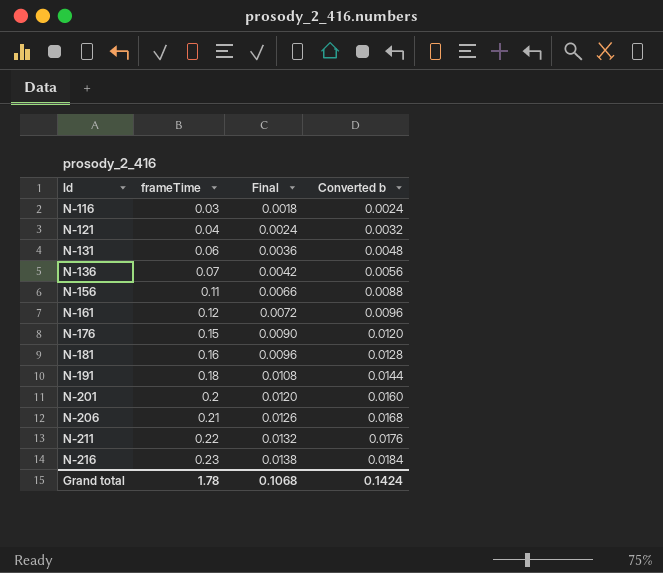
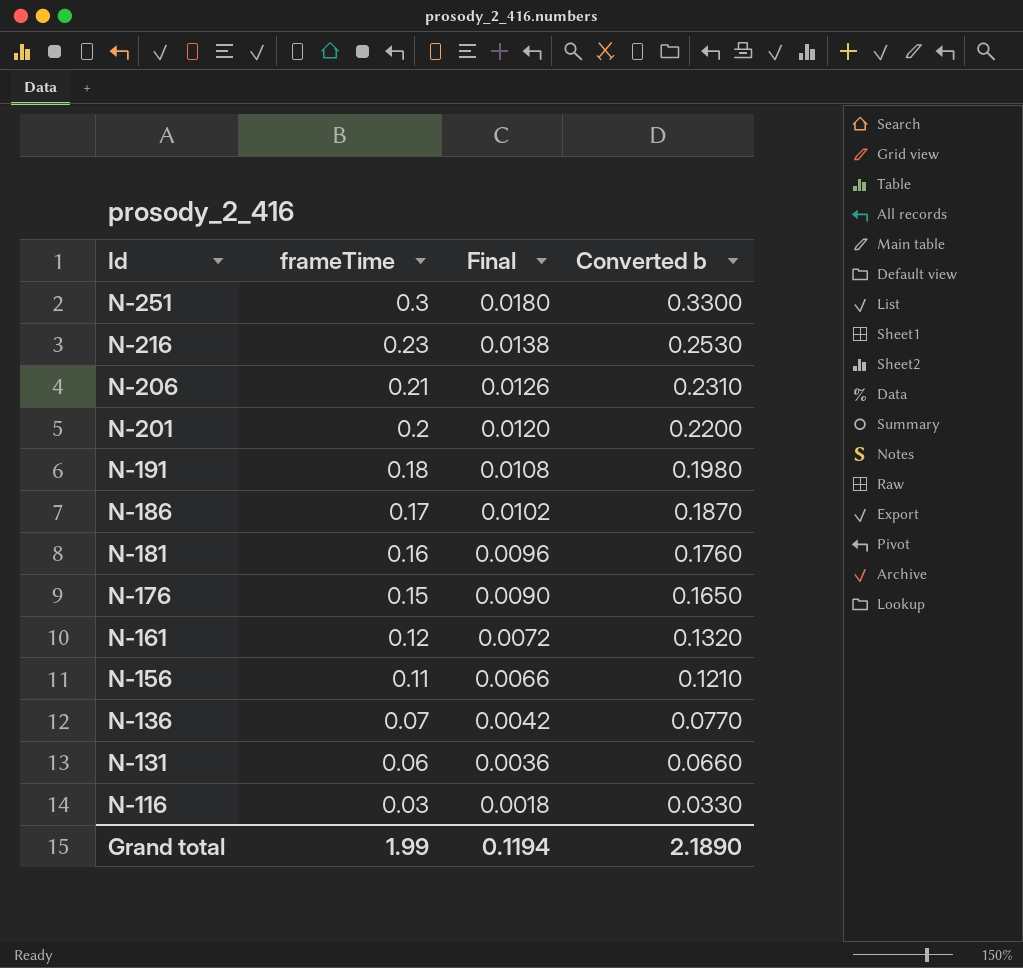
row order: Id ascending -> Id descending
column Converted b | formula: [frameTime] * 0.08 -> [frameTime] * 1.1
row N-121: 0.04 | 0.0024 | 0.0032 -> none
row N-211: 0.22 | 0.0132 | 0.0176 -> none
row N-251: none -> 0.3 | 0.0180 | 0.3300
row N-186: none -> 0.17 | 0.0102 | 0.1870
Grand total | frameTime: 1.78 -> 1.99
Grand total | Final: 0.1068 -> 0.1194
Grand total | Converted b: 0.1424 -> 2.1890

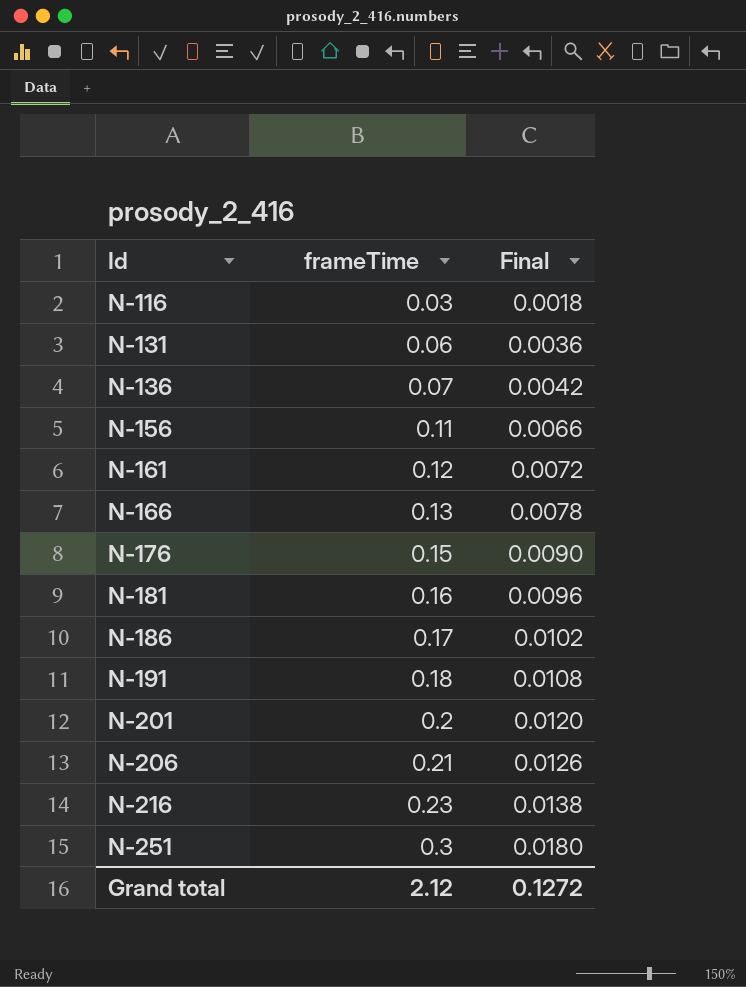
row order: Id descending -> Id ascending
column Converted b | formula: [frameTime] * 1.1 -> none
row N-166: none -> 0.13 | 0.0078
Grand total | frameTime: 1.99 -> 2.12
Grand total | Final: 0.1194 -> 0.1272

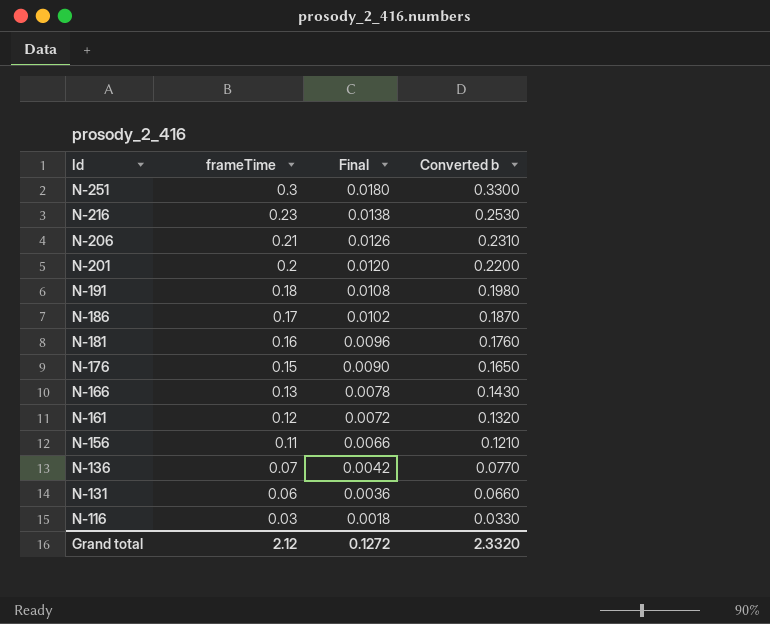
row order: Id ascending -> Id descending
column Converted b | formula: none -> [frameTime] * 1.1

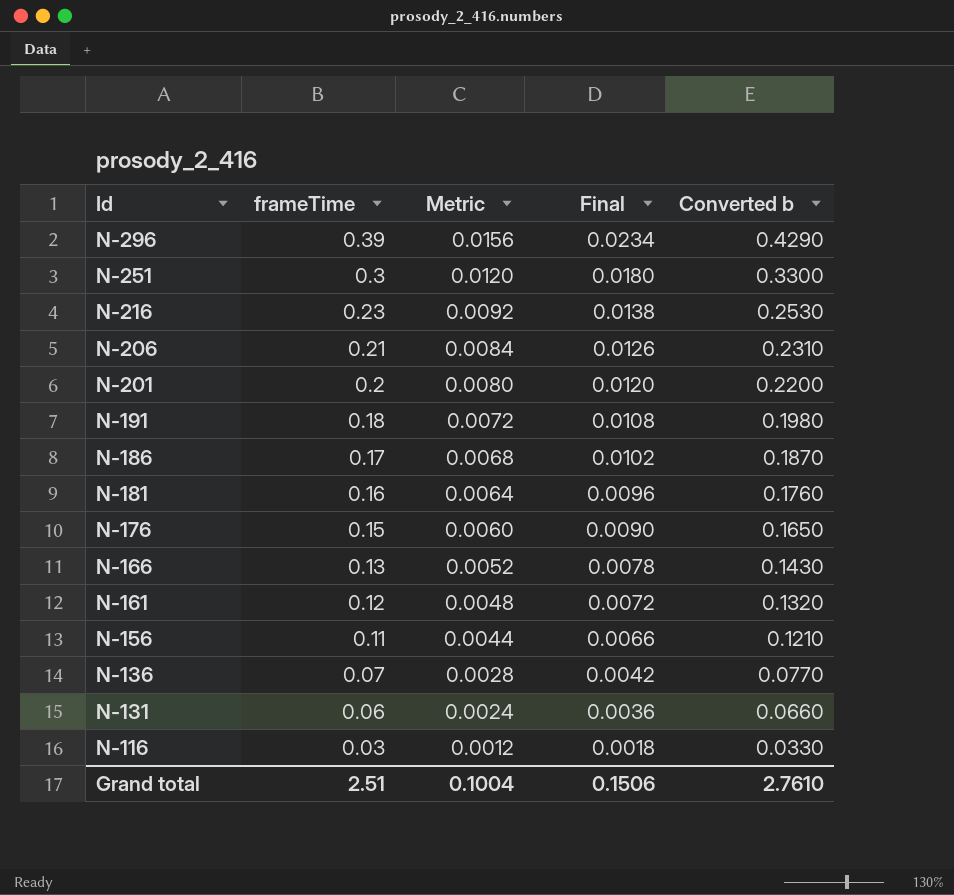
column Metric | formula: none -> [frameTime] * 0.04
row N-296: none -> 0.39 | 0.0156 | 0.0234 | 0.4290
Grand total | frameTime: 2.12 -> 2.51
Grand total | Final: 0.1272 -> 0.1506
Grand total | Converted b: 2.3320 -> 2.7610

